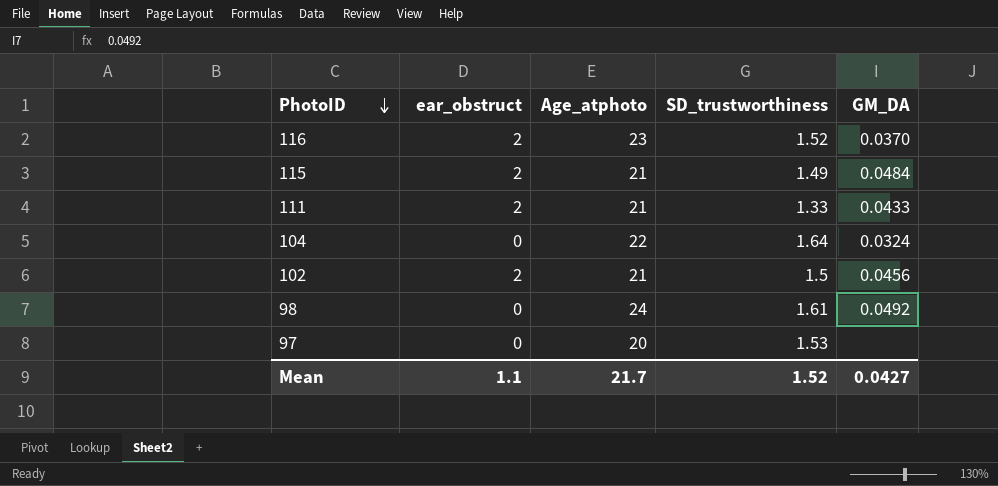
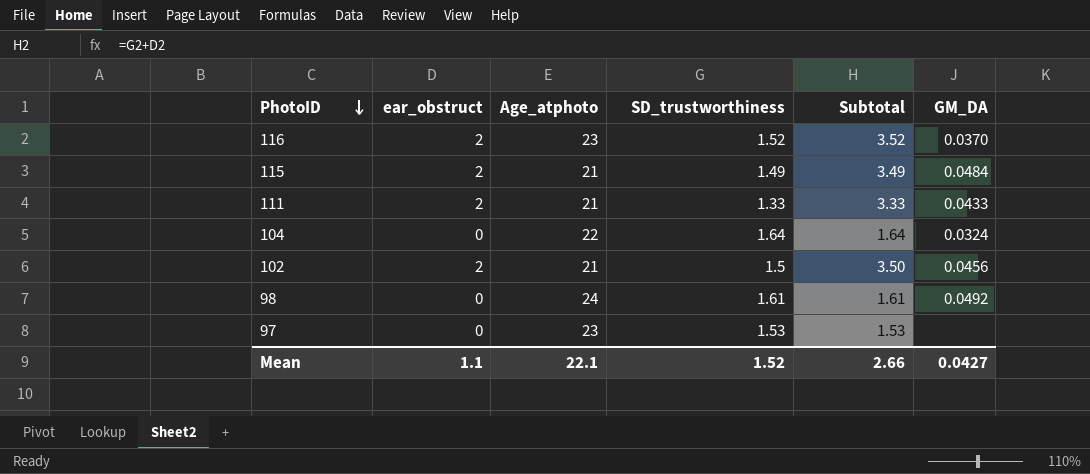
column Subtotal | formula: none -> [ear_obstruct] + [SD_trustworthiness]
97 | Age_atphoto: 20 -> 23
Mean | Age_atphoto: 21.7 -> 22.1

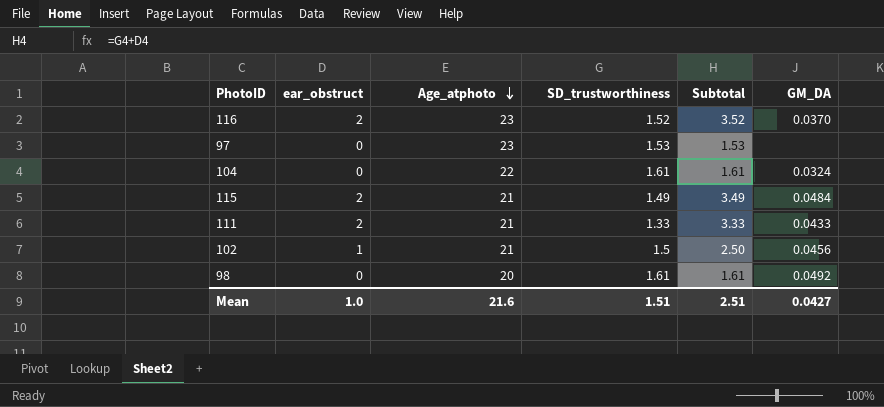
row order: PhotoID descending -> Age_atphoto descending
104 | SD_trustworthiness: 1.64 -> 1.61
104 | Subtotal: 1.64 -> 1.61
102 | ear_obstruct: 2 -> 1
102 | Subtotal: 3.50 -> 2.50
98 | Age_atphoto: 24 -> 20
Mean | ear_obstruct: 1.1 -> 1.0
Mean | Age_atphoto: 22.1 -> 21.6
Mean | SD_trustworthiness: 1.52 -> 1.51
Mean | Subtotal: 2.66 -> 2.51

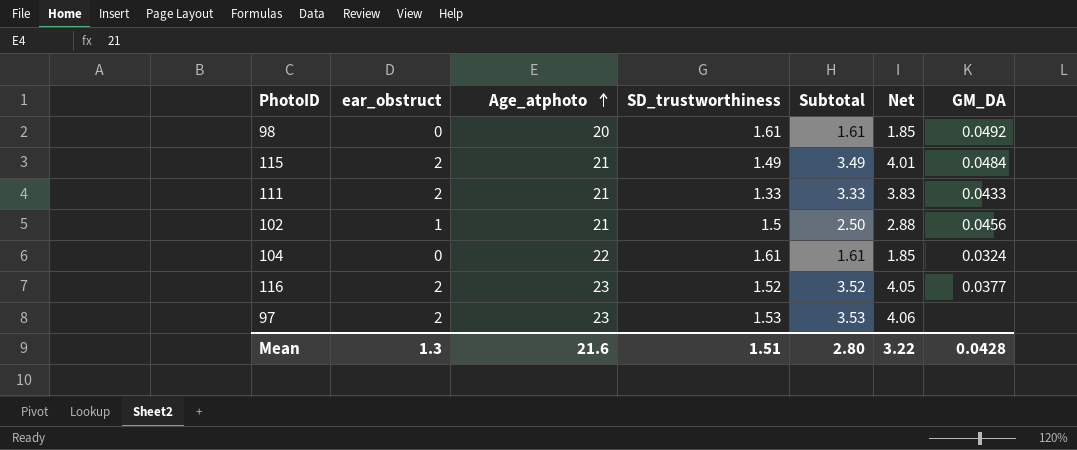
row order: Age_atphoto descending -> Age_atphoto ascending
column Net | formula: none -> [Subtotal] * 1.15
116 | GM_DA: 0.0370 -> 0.0377
97 | ear_obstruct: 0 -> 2
97 | Subtotal: 1.53 -> 3.53
Mean | ear_obstruct: 1.0 -> 1.3
Mean | Subtotal: 2.51 -> 2.80
Mean | GM_DA: 0.0427 -> 0.0428

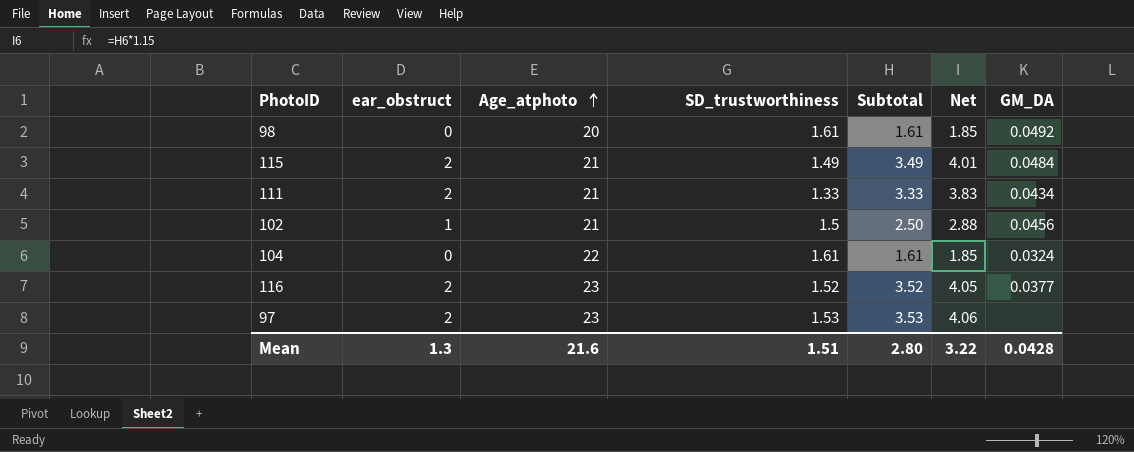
111 | GM_DA: 0.0433 -> 0.0434

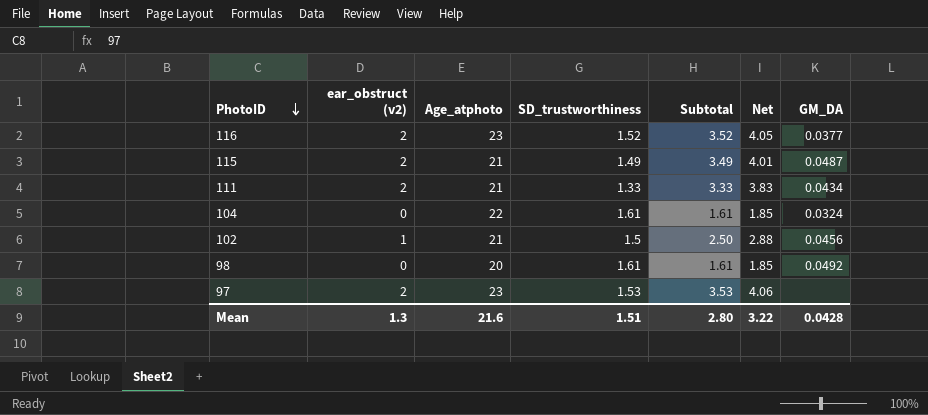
row order: Age_atphoto ascending -> PhotoID descending
column name: ear_obstruct -> ear_obstruct (v2)
115 | GM_DA: 0.0484 -> 0.0487

